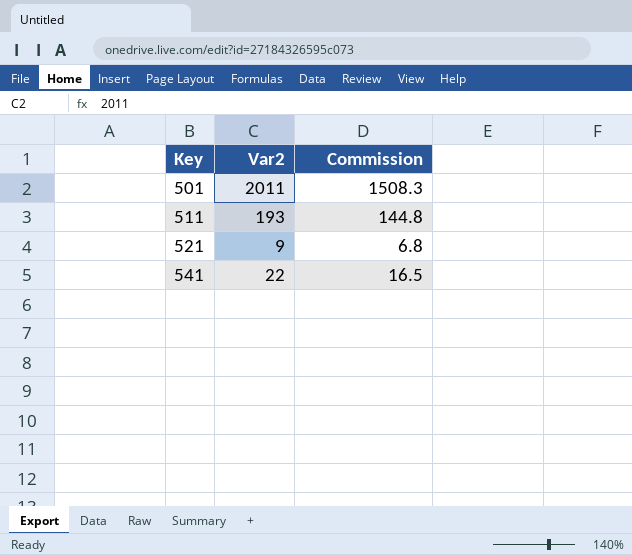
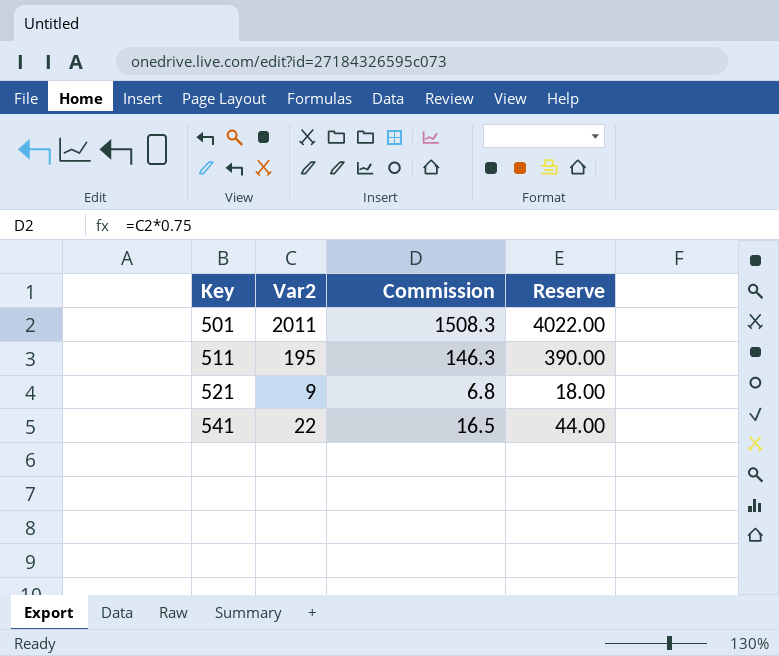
column Reserve | formula: none -> [Var2] * 2
511 | Var2: 193 -> 195
511 | Commission: 144.8 -> 146.3

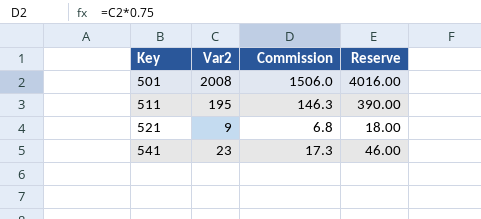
501 | Var2: 2011 -> 2008
501 | Commission: 1508.3 -> 1506.0
501 | Reserve: 4022.00 -> 4016.00
541 | Var2: 22 -> 23
541 | Commission: 16.5 -> 17.3
541 | Reserve: 44.00 -> 46.00

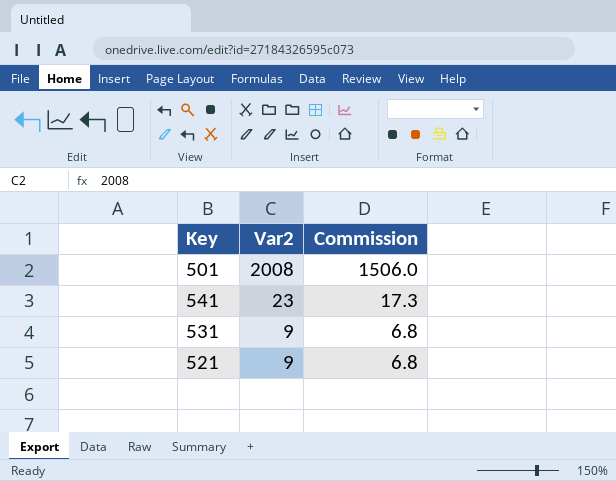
row order: Key ascending -> Var2 descending
column Reserve | formula: [Var2] * 2 -> none
row 511: 195 | 146.3 | 390.00 -> none
row 531: none -> 9 | 6.8

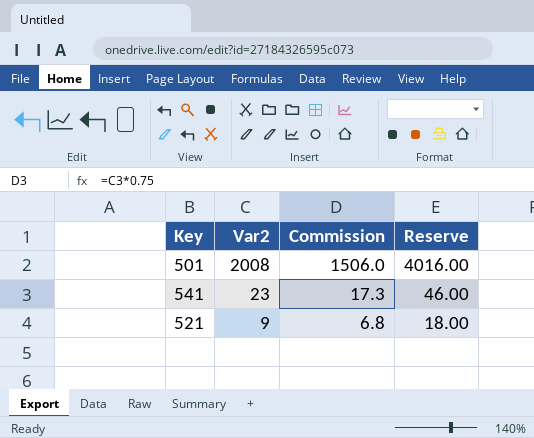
column Reserve | formula: none -> [Var2] * 2
row 531: 9 | 6.8 -> none

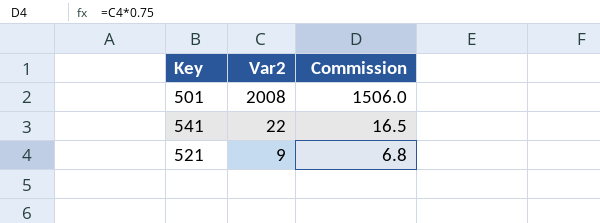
column Reserve | formula: [Var2] * 2 -> none
541 | Var2: 23 -> 22
541 | Commission: 17.3 -> 16.5

